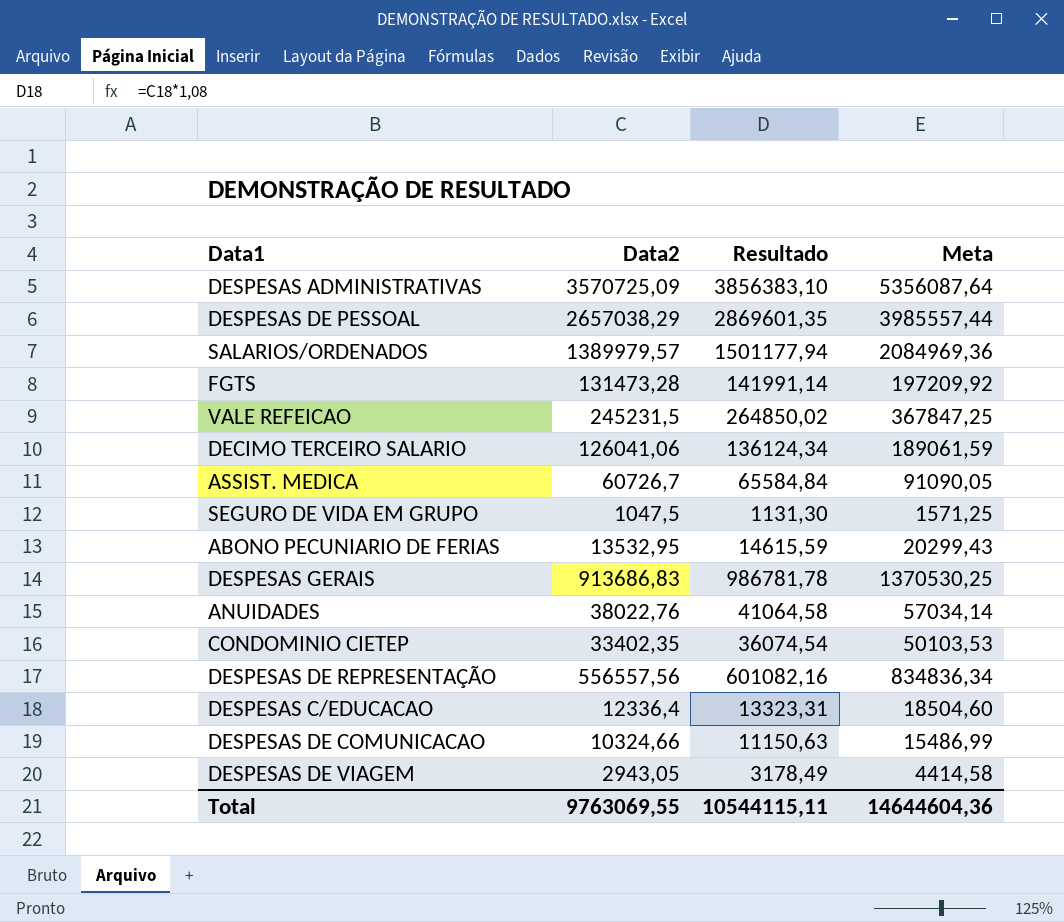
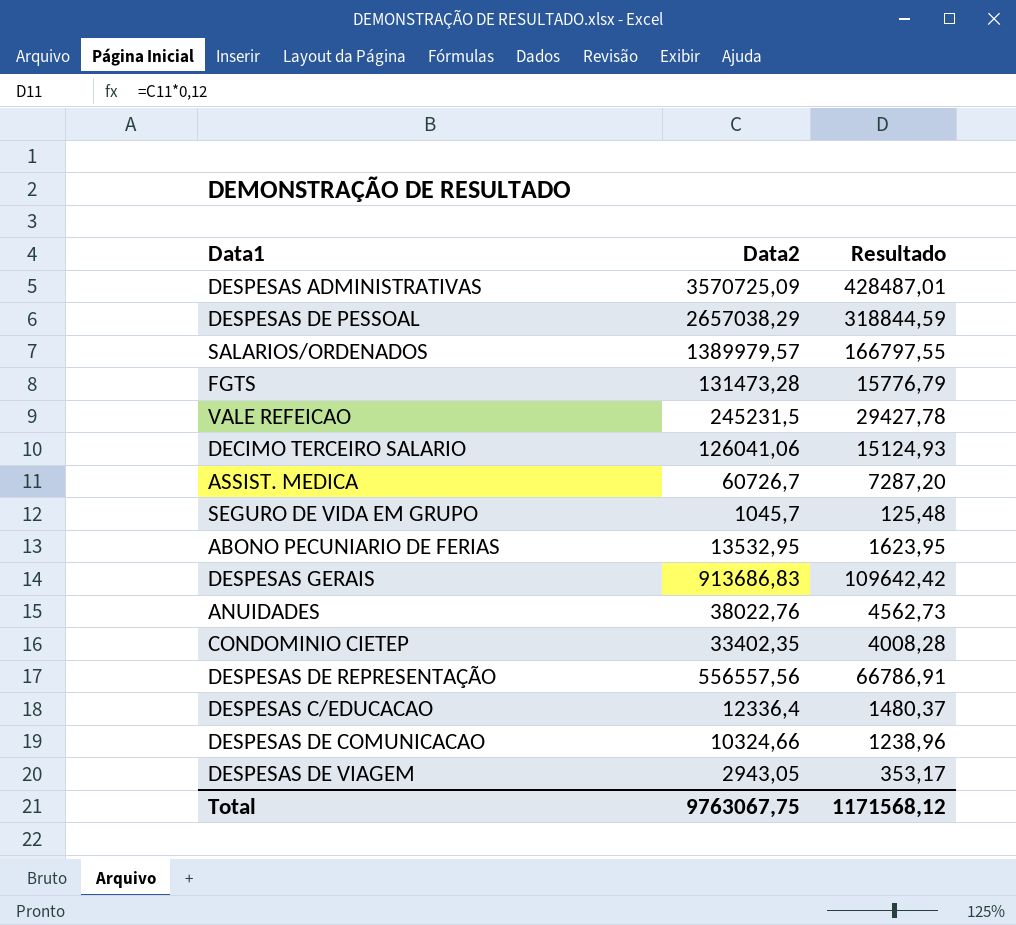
column Meta | formula: [Data2] * 1,5 -> none
column Resultado | formula: [Data2] * 1,08 -> [Data2] * 0,12
SEGURO DE VIDA EM GRUPO | Data2: 1047,5 -> 1045,7
Total | Data2: 9763069,55 -> 9763067,75
Total | Resultado: 10544115,11 -> 1171568,12

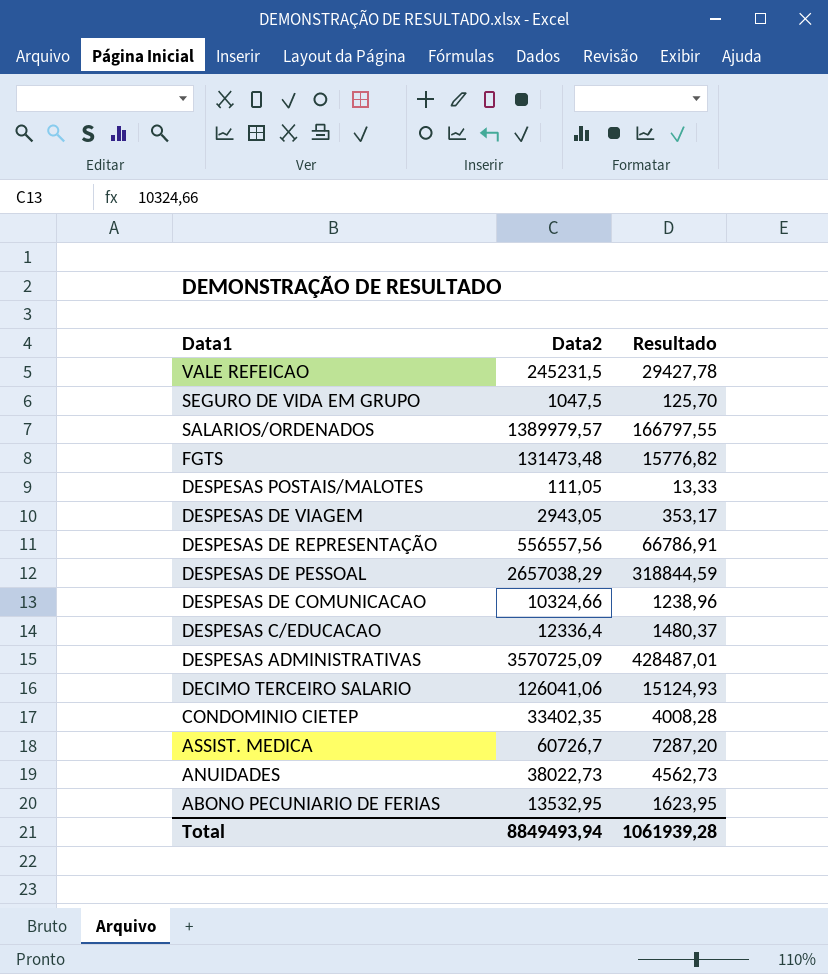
row order: none -> Data1 descending
row DESPESAS GERAIS: 913686,83 | 109642,42 -> none
SEGURO DE VIDA EM GRUPO | Data2: 1045,7 -> 1047,5
SEGURO DE VIDA EM GRUPO | Resultado: 125,48 -> 125,70
FGTS | Data2: 131473,28 -> 131473,48
FGTS | Resultado: 15776,79 -> 15776,82
row DESPESAS POSTAIS/MALOTES: none -> 111,05 | 13,33
ANUIDADES | Data2: 38022,76 -> 38022,73
Total | Data2: 9763067,75 -> 8849493,94
Total | Resultado: 1171568,12 -> 1061939,28

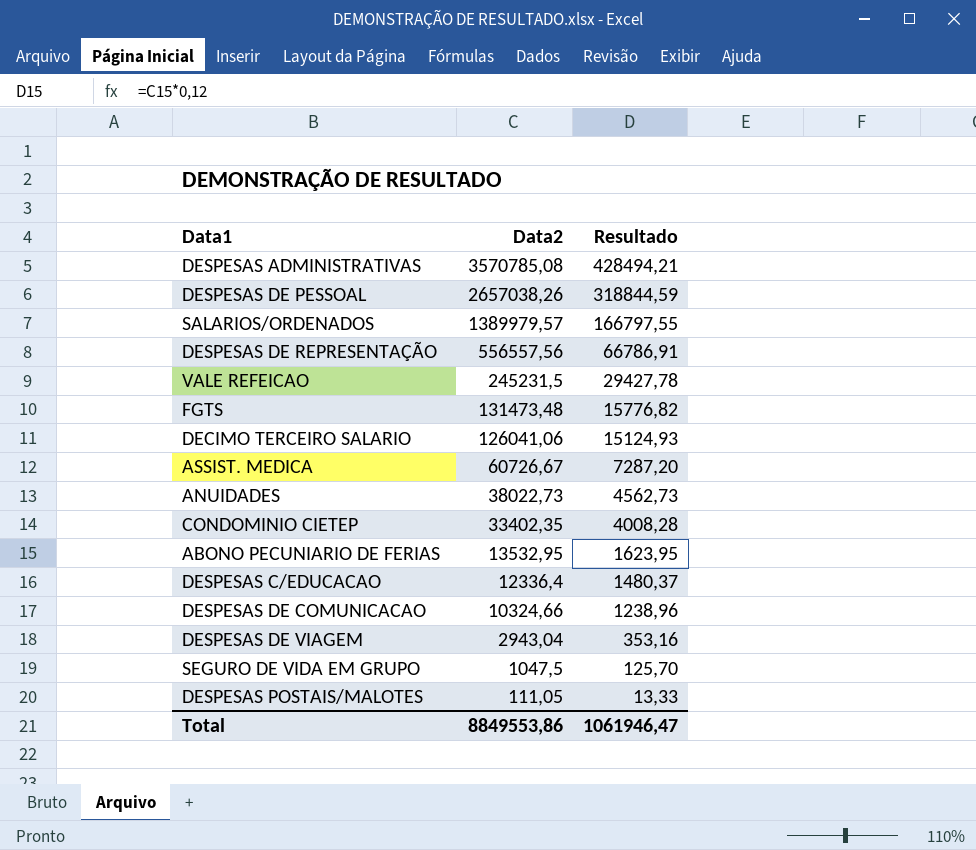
row order: Data1 descending -> Data2 descending
DESPESAS ADMINISTRATIVAS | Data2: 3570725,09 -> 3570785,08
DESPESAS ADMINISTRATIVAS | Resultado: 428487,01 -> 428494,21
DESPESAS DE PESSOAL | Data2: 2657038,29 -> 2657038,26
ASSIST. MEDICA | Data2: 60726,7 -> 60726,67
DESPESAS DE VIAGEM | Data2: 2943,05 -> 2943,04
DESPESAS DE VIAGEM | Resultado: 353,17 -> 353,16
Total | Data2: 8849493,94 -> 8849553,86
Total | Resultado: 1061939,28 -> 1061946,47

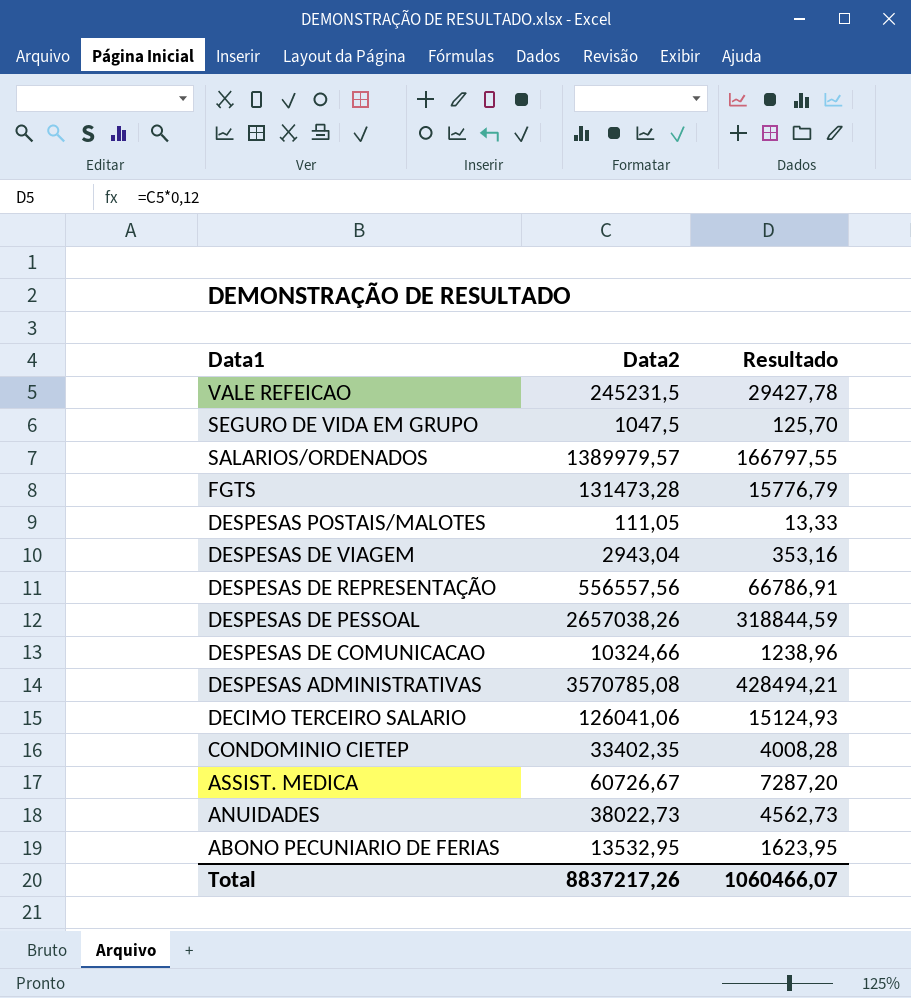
row order: Data2 descending -> Data1 descending
row DESPESAS C/EDUCACAO: 12336,4 | 1480,37 -> none
FGTS | Data2: 131473,48 -> 131473,28
FGTS | Resultado: 15776,82 -> 15776,79
Total | Data2: 8849553,86 -> 8837217,26
Total | Resultado: 1061946,47 -> 1060466,07

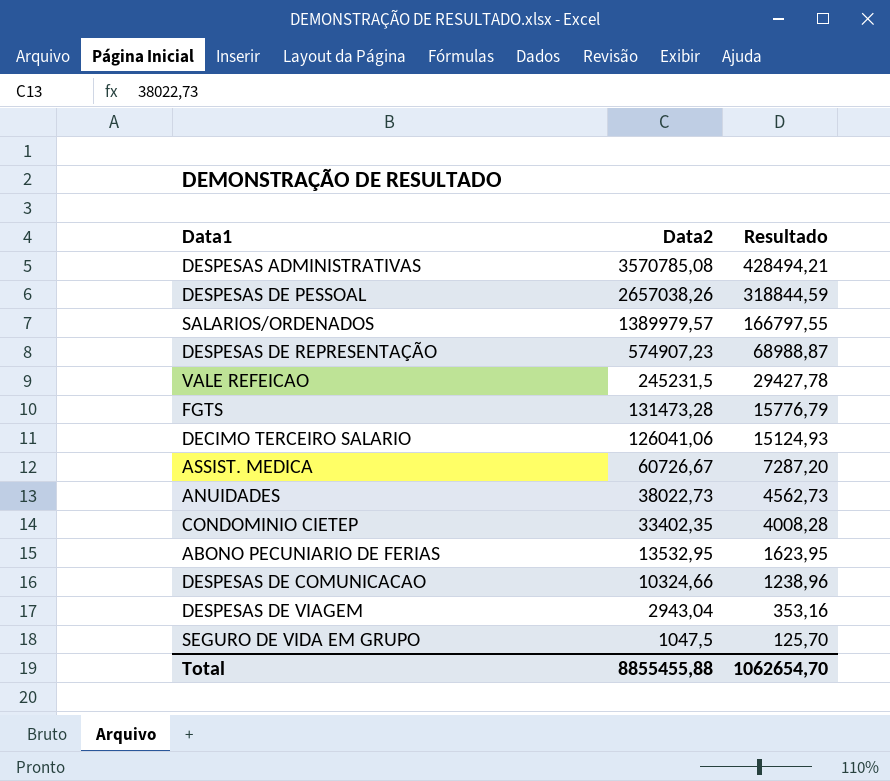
row order: Data1 descending -> Data2 descending
row DESPESAS POSTAIS/MALOTES: 111,05 | 13,33 -> none
DESPESAS DE REPRESENTAÇÃO | Data2: 556557,56 -> 574907,23
DESPESAS DE REPRESENTAÇÃO | Resultado: 66786,91 -> 68988,87
Total | Data2: 8837217,26 -> 8855455,88
Total | Resultado: 1060466,07 -> 1062654,70

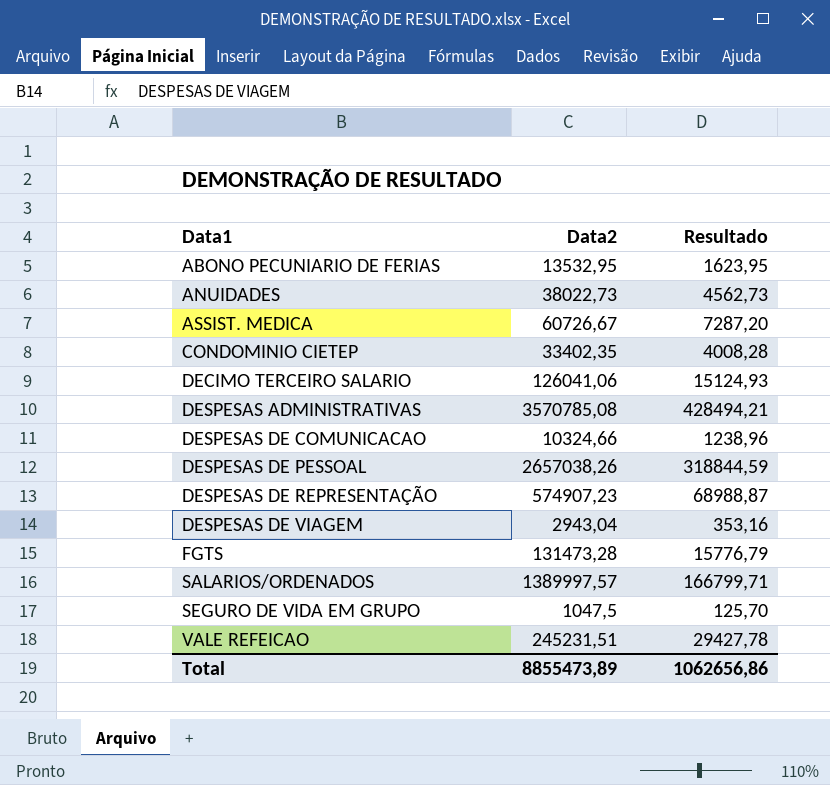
row order: Data2 descending -> Data1 ascending
SALARIOS/ORDENADOS | Data2: 1389979,57 -> 1389997,57
SALARIOS/ORDENADOS | Resultado: 166797,55 -> 166799,71
VALE REFEICAO | Data2: 245231,5 -> 245231,51
Total | Data2: 8855455,88 -> 8855473,89
Total | Resultado: 1062654,70 -> 1062656,86

